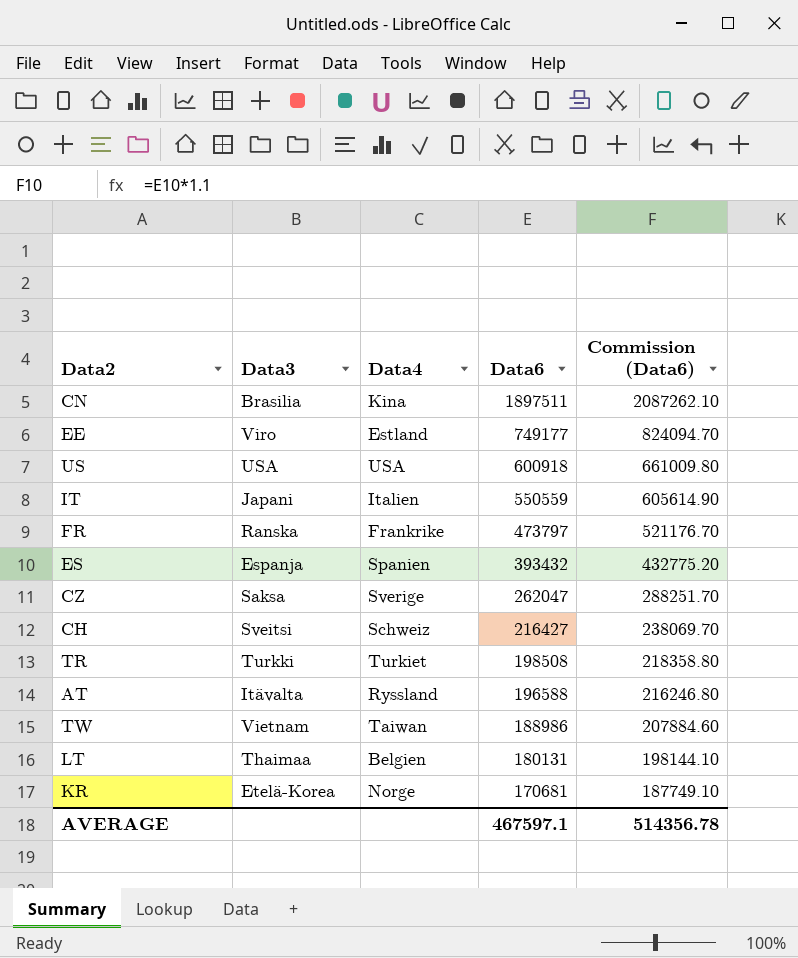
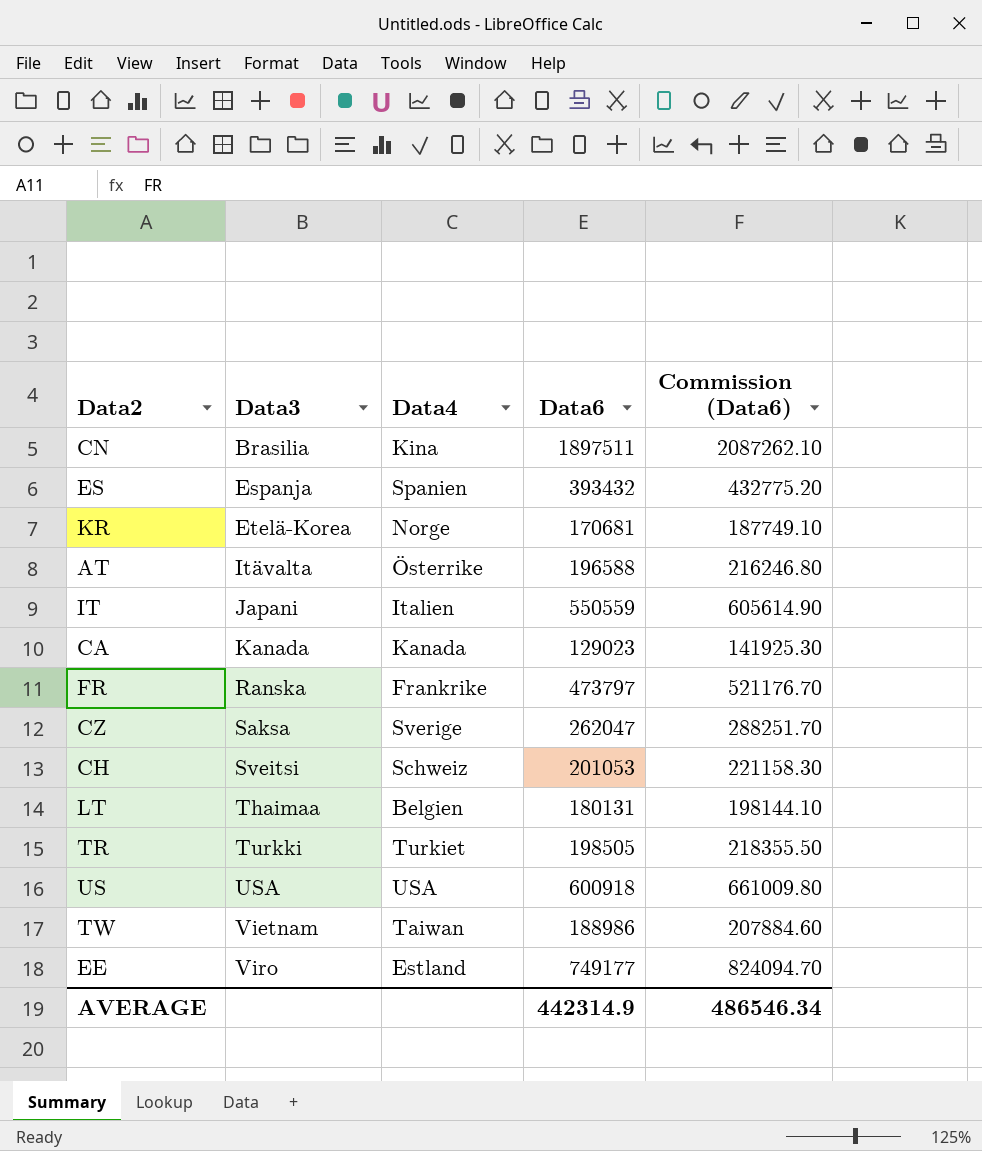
row order: Data6 descending -> Data3 ascending
AT | Data4: Ryssland -> Österrike
row CA: none -> Kanada | Kanada | 129023 | 141925.30
CH | Data6: 216427 -> 201053
CH | Commission (Data6): 238069.70 -> 221158.30
TR | Data6: 198508 -> 198505
TR | Commission (Data6): 218358.80 -> 218355.50
AVERAGE | Data6: 467597.1 -> 442314.9
AVERAGE | Commission (Data6): 514356.78 -> 486546.34

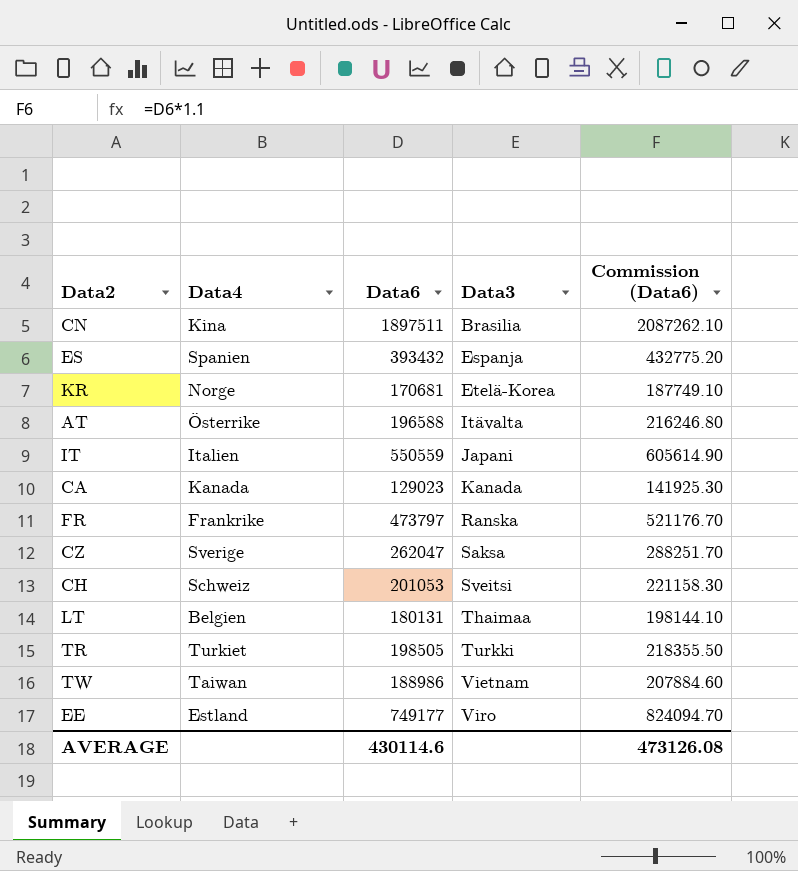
column Data3 | position: 2 -> 4
row US: USA | USA | 600918 | 661009.80 -> none
AVERAGE | Data6: 442314.9 -> 430114.6
AVERAGE | Commission (Data6): 486546.34 -> 473126.08

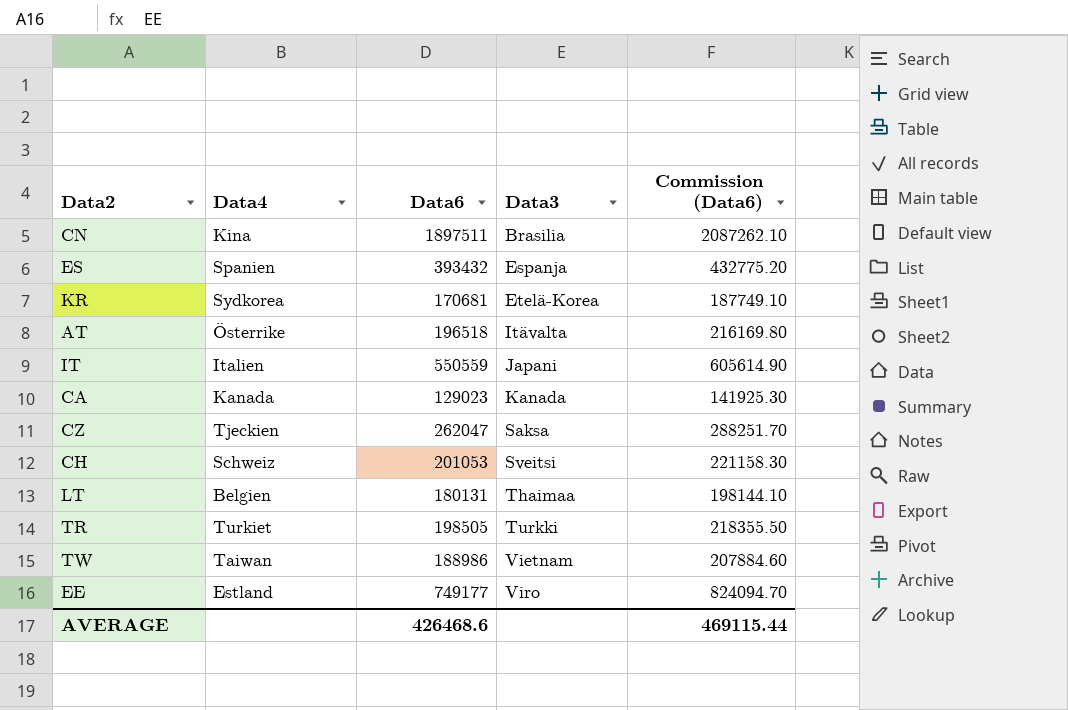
row FR: Frankrike | 473797 | Ranska | 521176.70 -> none
KR | Data4: Norge -> Sydkorea
AT | Data6: 196588 -> 196518
AT | Commission (Data6): 216246.80 -> 216169.80
CZ | Data4: Sverige -> Tjeckien
AVERAGE | Data6: 430114.6 -> 426468.6
AVERAGE | Commission (Data6): 473126.08 -> 469115.44

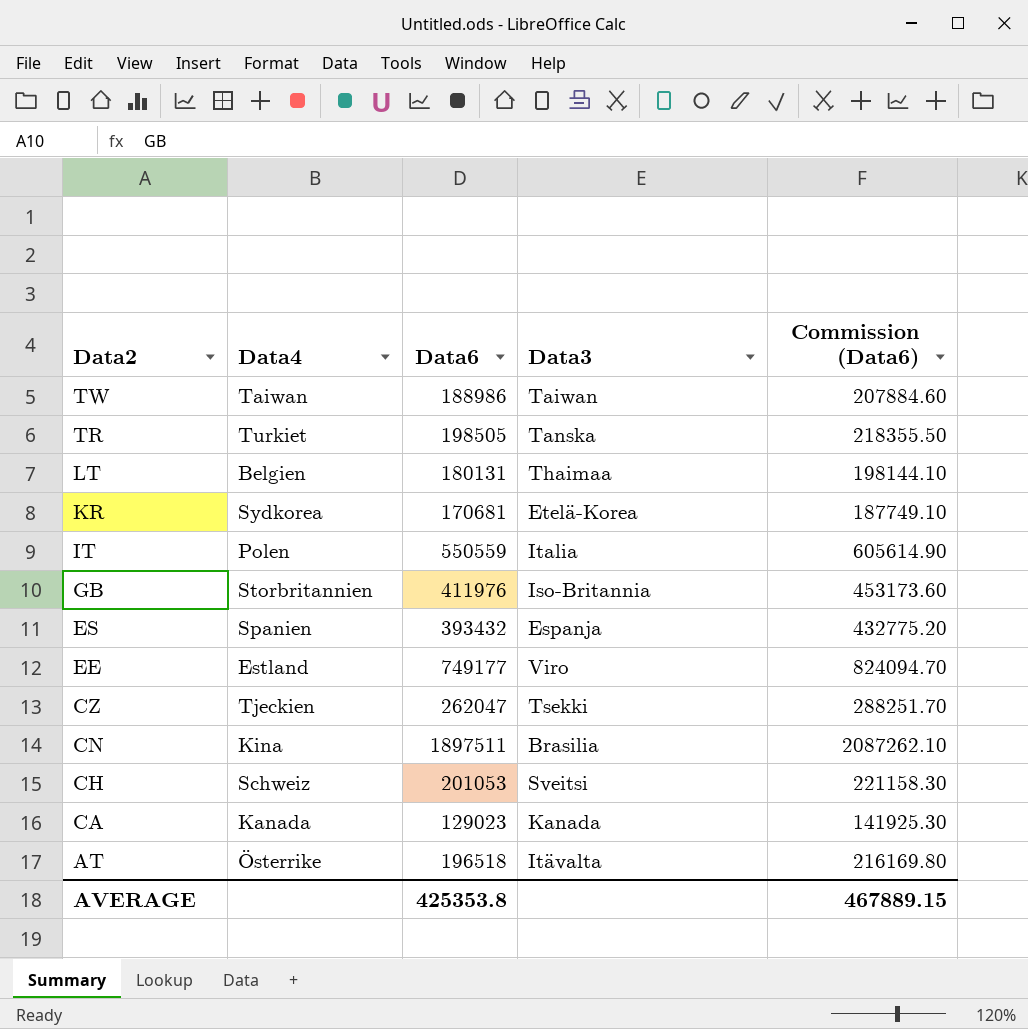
row order: Data3 ascending -> Data2 descending
TW | Data3: Vietnam -> Taiwan
TR | Data3: Turkki -> Tanska
IT | Data4: Italien -> Polen
IT | Data3: Japani -> Italia
row GB: none -> Storbritannien | 411976 | Iso-Britannia | 453173.60
CZ | Data3: Saksa -> Tsekki
AVERAGE | Data6: 426468.6 -> 425353.8
AVERAGE | Commission (Data6): 469115.44 -> 467889.15

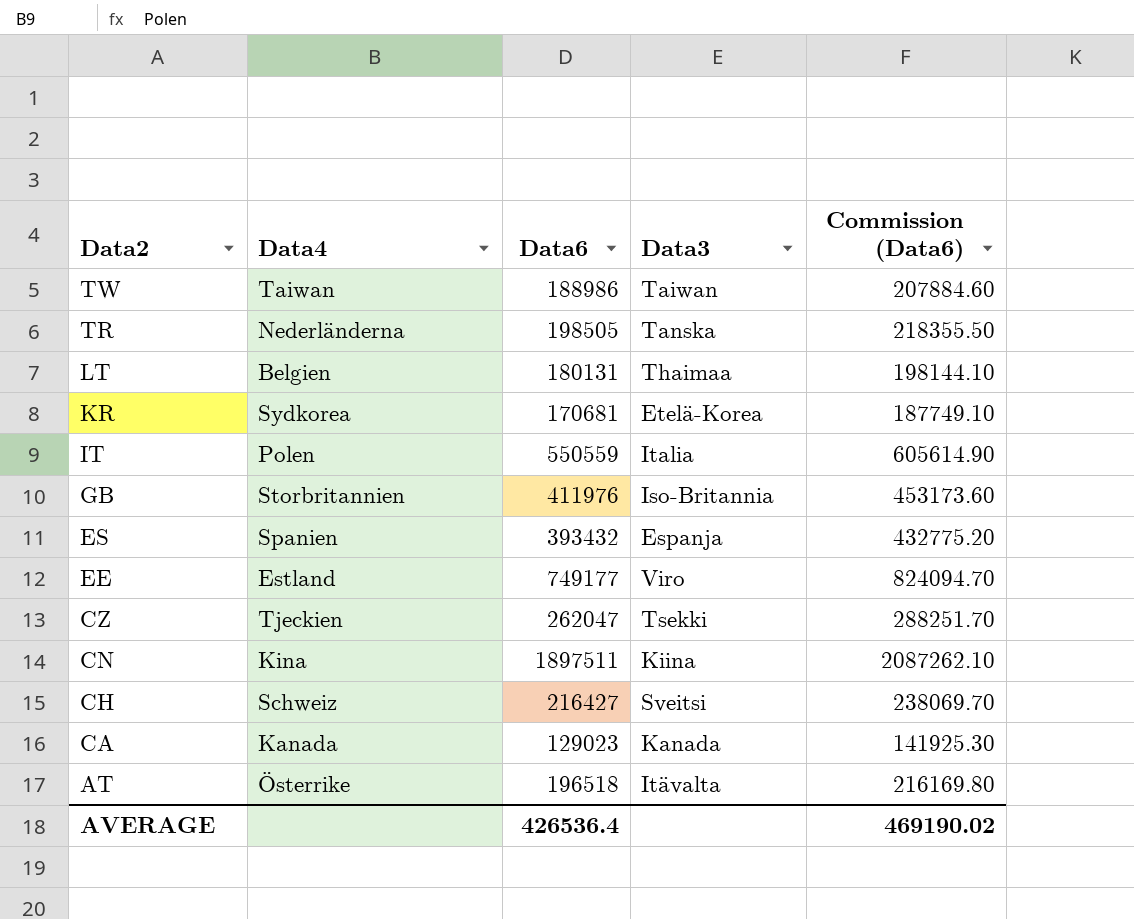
TR | Data4: Turkiet -> Nederländerna
CN | Data3: Brasilia -> Kiina
CH | Data6: 201053 -> 216427
CH | Commission (Data6): 221158.30 -> 238069.70
AVERAGE | Data6: 425353.8 -> 426536.4
AVERAGE | Commission (Data6): 467889.15 -> 469190.02

